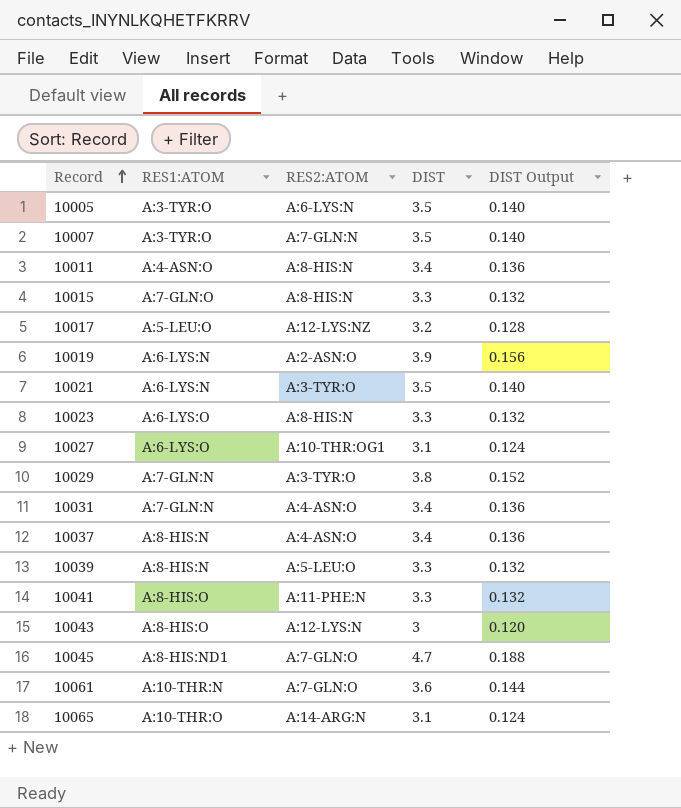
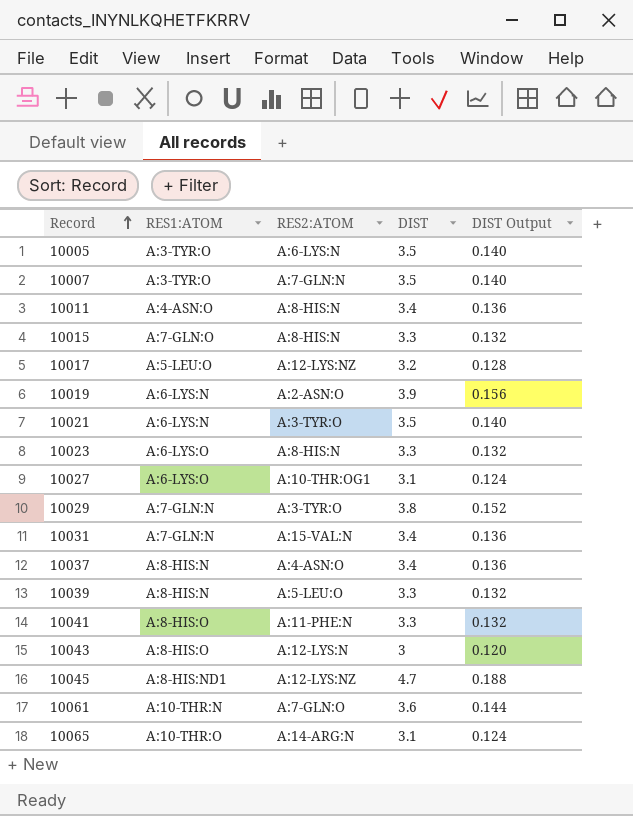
10031 | RES2:ATOM: A:4-ASN:O -> A:15-VAL:N
10045 | RES2:ATOM: A:7-GLN:O -> A:12-LYS:NZ

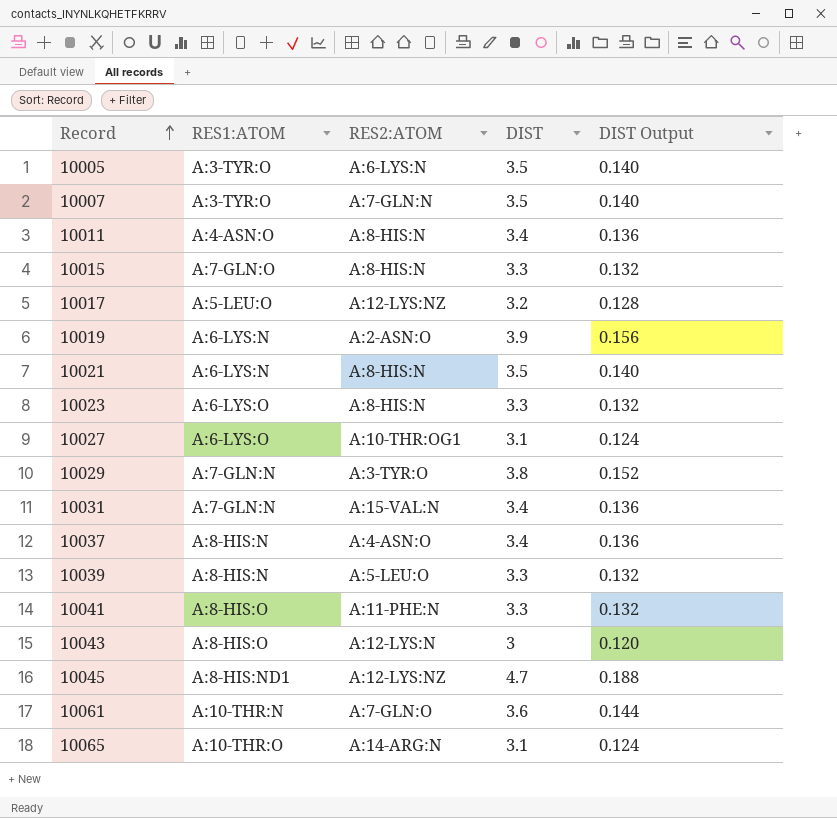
10021 | RES2:ATOM: A:3-TYR:O -> A:8-HIS:N

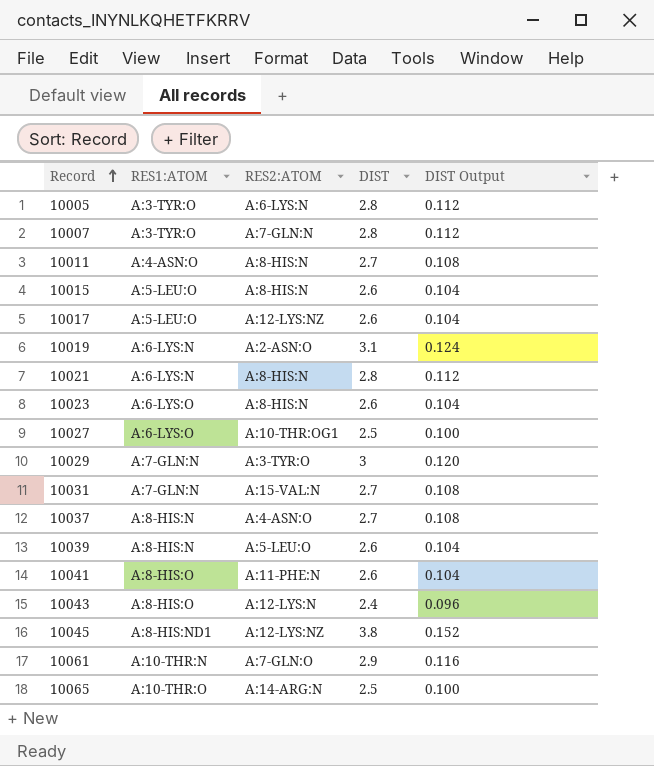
10005 | DIST: 3.5 -> 2.8
10005 | DIST Output: 0.140 -> 0.112
10007 | DIST: 3.5 -> 2.8
10007 | DIST Output: 0.140 -> 0.112
10011 | DIST: 3.4 -> 2.7
10011 | DIST Output: 0.136 -> 0.108
10015 | RES1:ATOM: A:7-GLN:O -> A:5-LEU:O
10015 | DIST: 3.3 -> 2.6
10015 | DIST Output: 0.132 -> 0.104
10017 | DIST: 3.2 -> 2.6
10017 | DIST Output: 0.128 -> 0.104
10019 | DIST: 3.9 -> 3.1
10019 | DIST Output: 0.156 -> 0.124
10021 | DIST: 3.5 -> 2.8
10021 | DIST Output: 0.140 -> 0.112
10023 | DIST: 3.3 -> 2.6
10023 | DIST Output: 0.132 -> 0.104
10027 | DIST: 3.1 -> 2.5
10027 | DIST Output: 0.124 -> 0.100
10029 | DIST: 3.8 -> 3
10029 | DIST Output: 0.152 -> 0.120
10031 | DIST: 3.4 -> 2.7
10031 | DIST Output: 0.136 -> 0.108
10037 | DIST: 3.4 -> 2.7
10037 | DIST Output: 0.136 -> 0.108
10039 | DIST: 3.3 -> 2.6
10039 | DIST Output: 0.132 -> 0.104
10041 | DIST: 3.3 -> 2.6
10041 | DIST Output: 0.132 -> 0.104
10043 | DIST: 3 -> 2.4
10043 | DIST Output: 0.120 -> 0.096
10045 | DIST: 4.7 -> 3.8
10045 | DIST Output: 0.188 -> 0.152
10061 | DIST: 3.6 -> 2.9
10061 | DIST Output: 0.144 -> 0.116
10065 | DIST: 3.1 -> 2.5
10065 | DIST Output: 0.124 -> 0.100

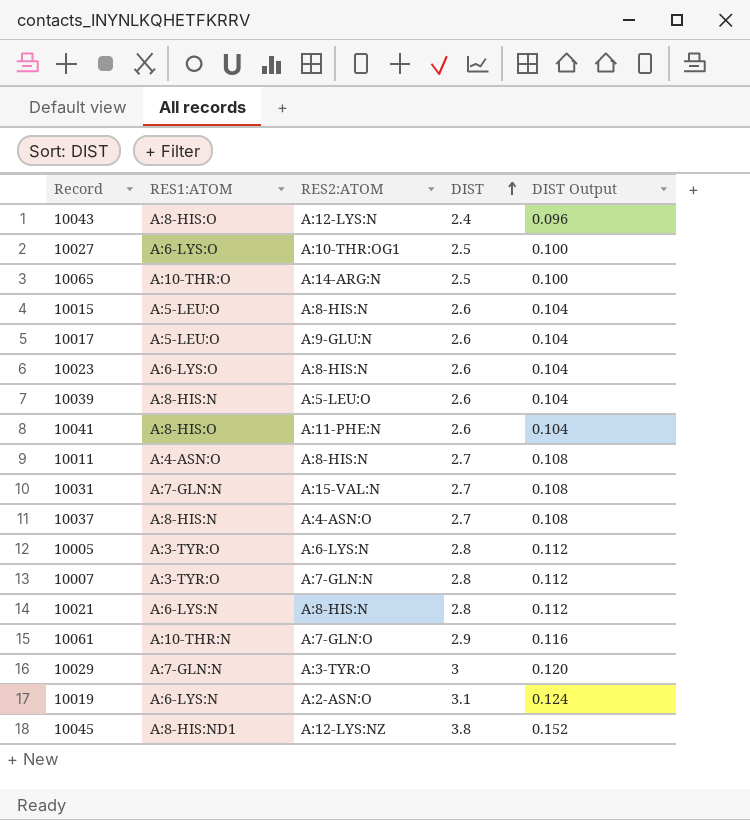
row order: Record ascending -> DIST ascending
10017 | RES2:ATOM: A:12-LYS:NZ -> A:9-GLU:N

